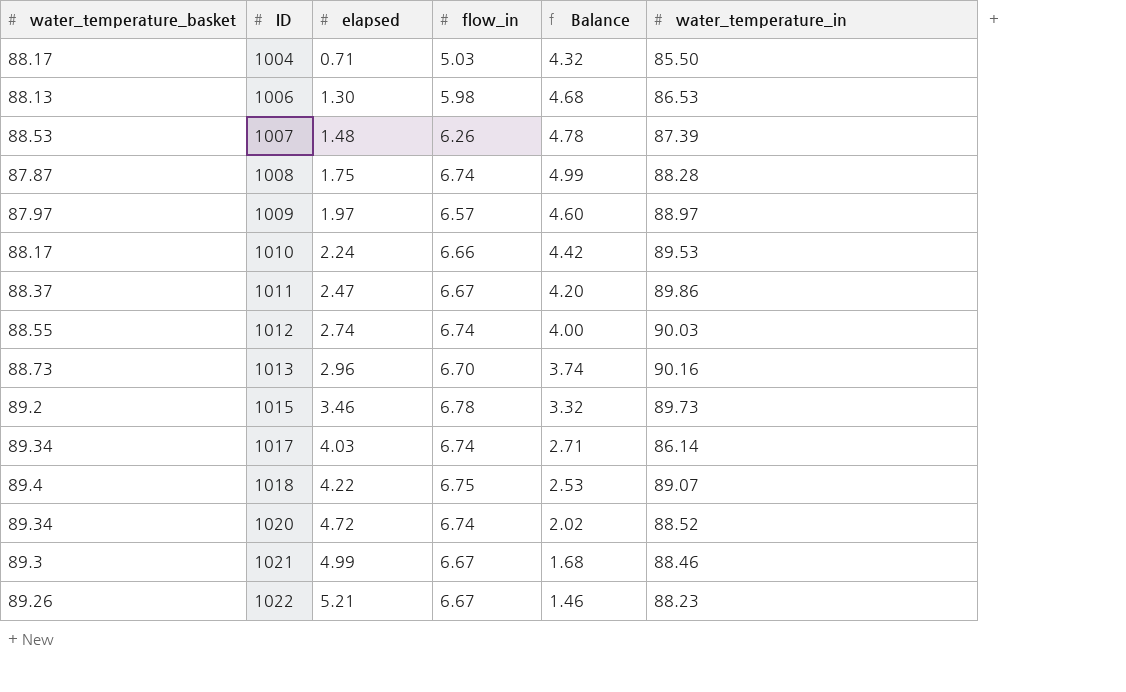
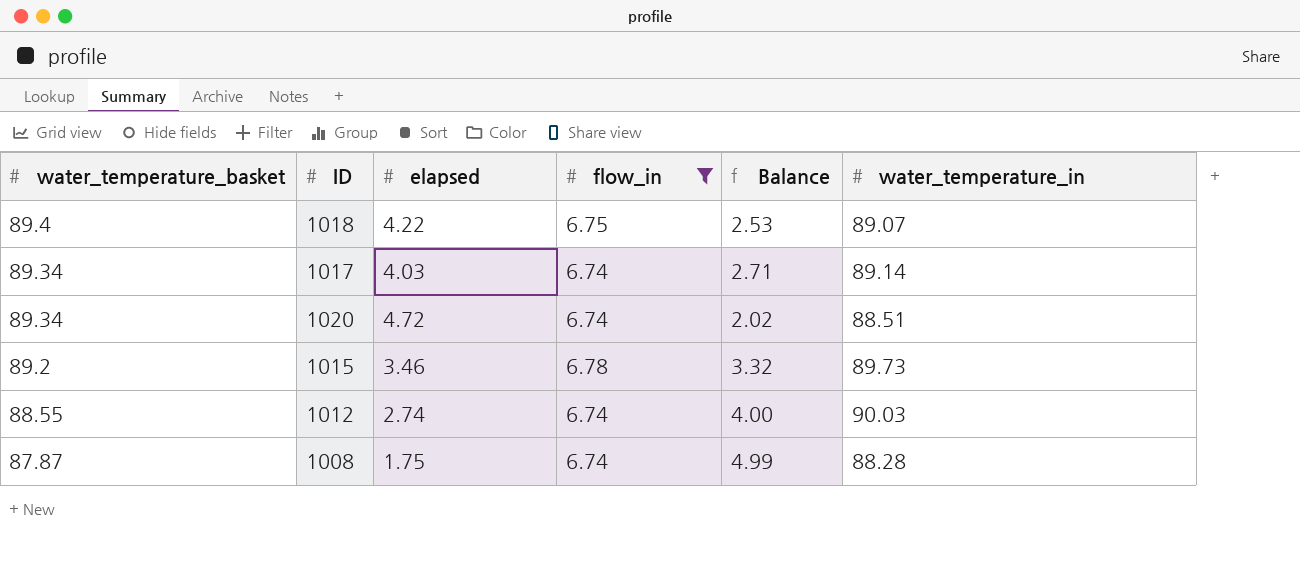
filter: none -> flow_in >= 6.74
row order: ID ascending -> water_temperature_basket descending
1017 | water_temperature_in: 86.14 -> 89.14
1020 | water_temperature_in: 88.52 -> 88.51

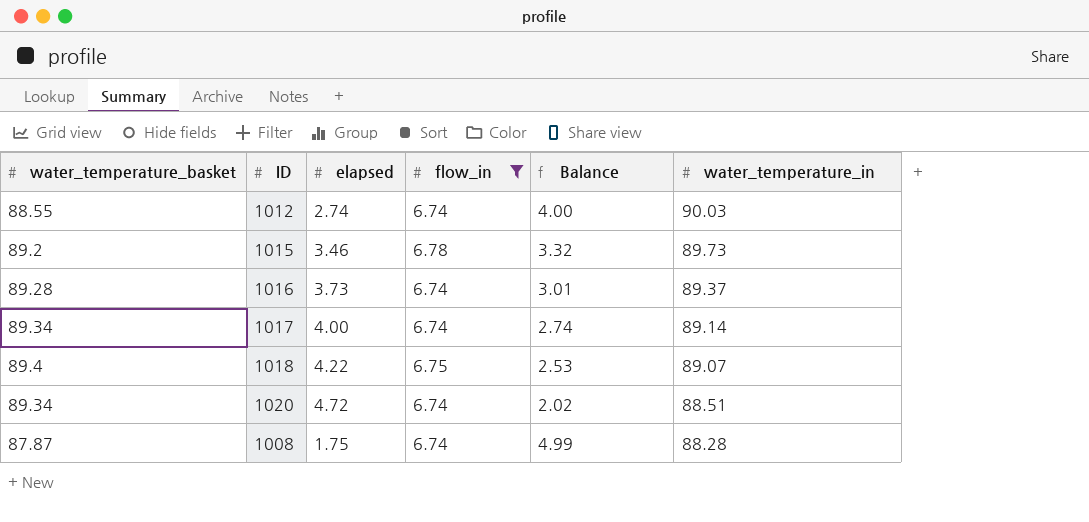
row order: water_temperature_basket descending -> water_temperature_in descending
row 1016: none -> 89.28 | 3.73 | 6.74 | 3.01 | 89.37
1017 | elapsed: 4.03 -> 4.00
1017 | Balance: 2.71 -> 2.74

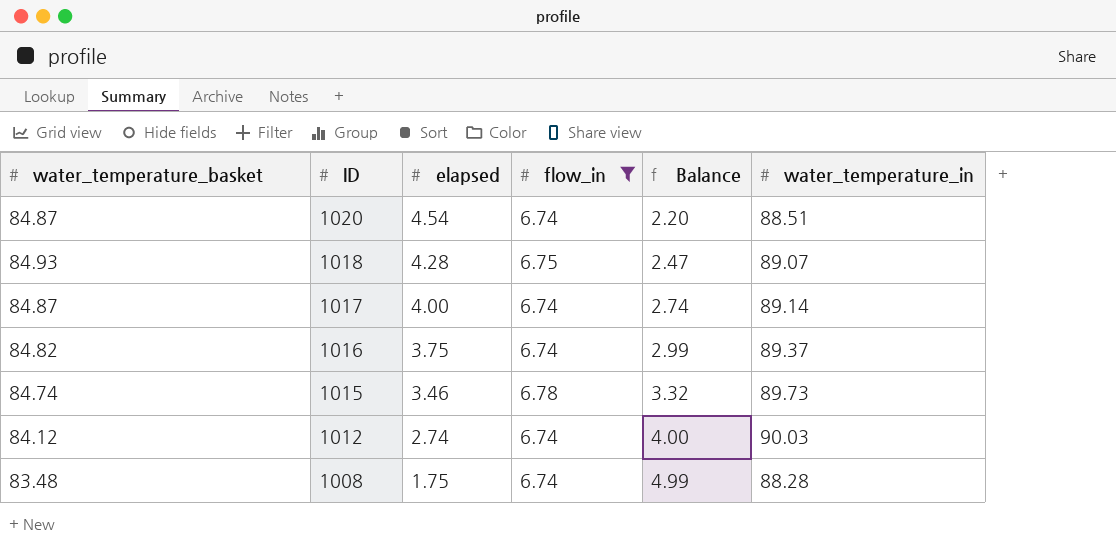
row order: water_temperature_in descending -> ID descending
1020 | water_temperature_basket: 89.34 -> 84.87
1020 | elapsed: 4.72 -> 4.54
1020 | Balance: 2.02 -> 2.20
1018 | water_temperature_basket: 89.4 -> 84.93
1018 | elapsed: 4.22 -> 4.28
1018 | Balance: 2.53 -> 2.47
1017 | water_temperature_basket: 89.34 -> 84.87
1016 | water_temperature_basket: 89.28 -> 84.82
1016 | elapsed: 3.73 -> 3.75
1016 | Balance: 3.01 -> 2.99
1015 | water_temperature_basket: 89.2 -> 84.74
1012 | water_temperature_basket: 88.55 -> 84.12
1008 | water_temperature_basket: 87.87 -> 83.48

